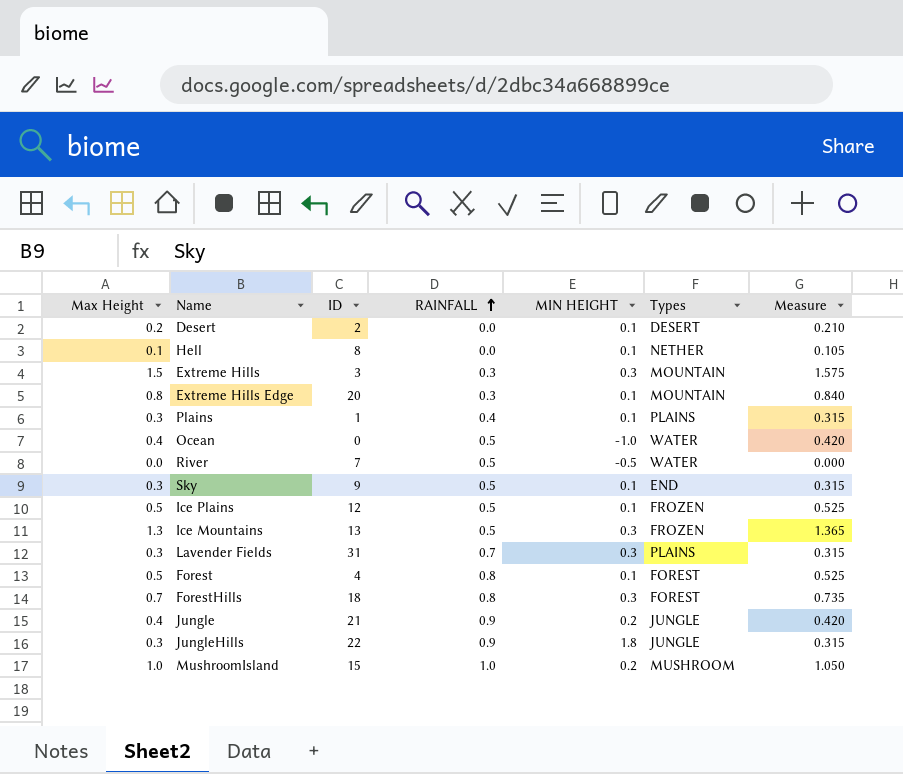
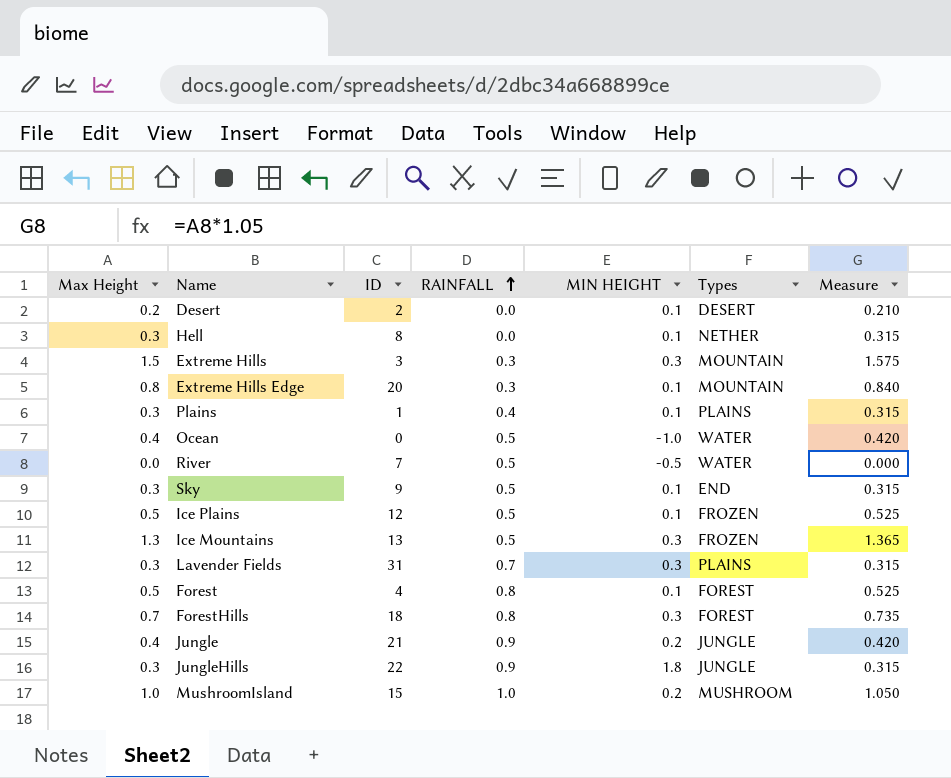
Hell | Max Height: 0.1 -> 0.3
Hell | Measure: 0.105 -> 0.315

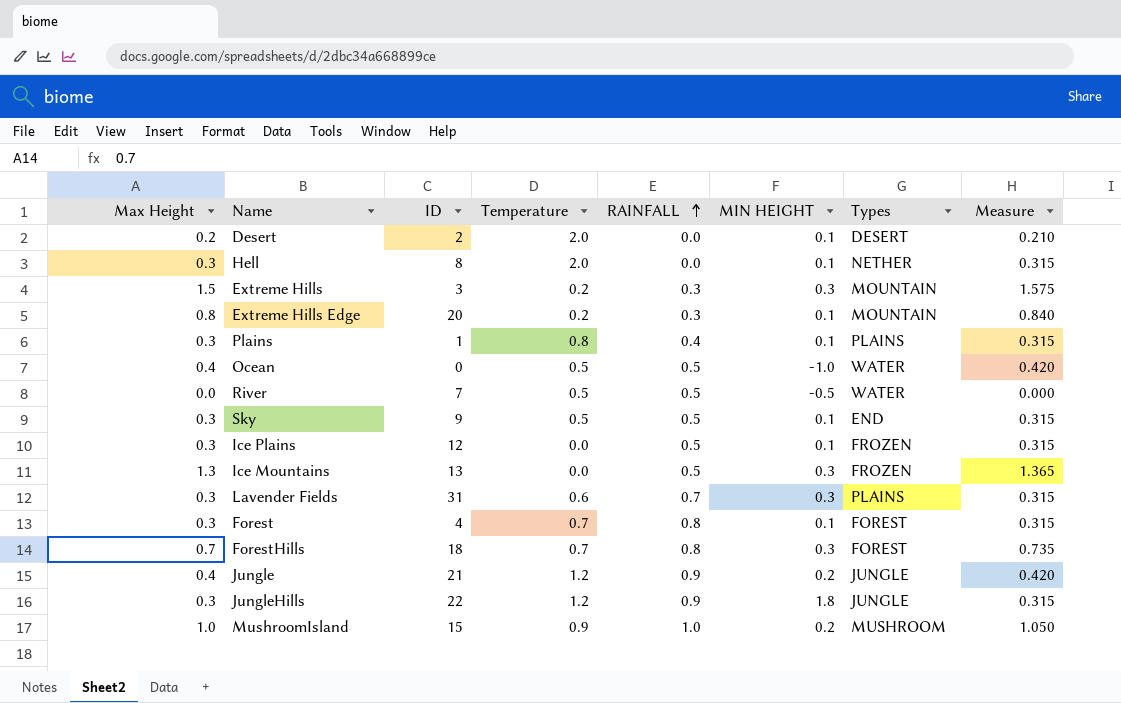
column Temperature | position: none -> 4
Ice Plains | Max Height: 0.5 -> 0.3
Ice Plains | Measure: 0.525 -> 0.315
Forest | Max Height: 0.5 -> 0.3
Forest | Measure: 0.525 -> 0.315

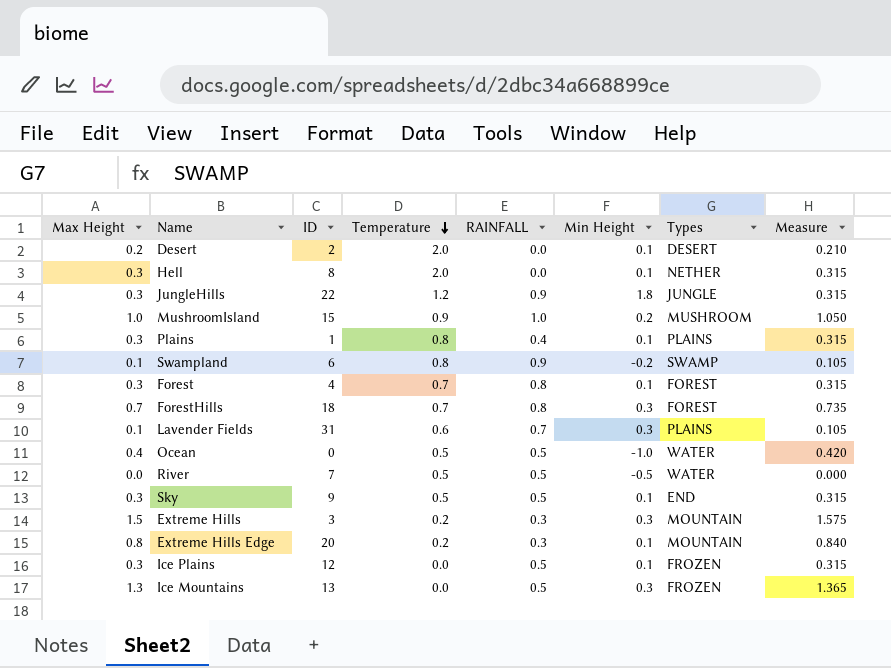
row order: RAINFALL ascending -> Temperature descending
column name: MIN HEIGHT -> Min Height
row Jungle: 0.4 | 21 | 1.2 | 0.9 | 0.2 | JUNGLE | 0.420 -> none
row Swampland: none -> 0.1 | 6 | 0.8 | 0.9 | -0.2 | SWAMP | 0.105
Lavender Fields | Max Height: 0.3 -> 0.1
Lavender Fields | Measure: 0.315 -> 0.105

